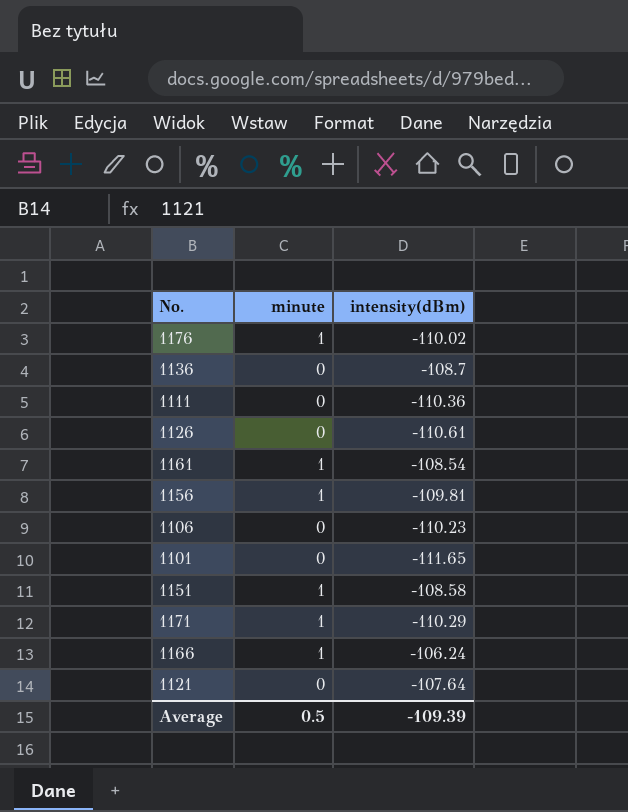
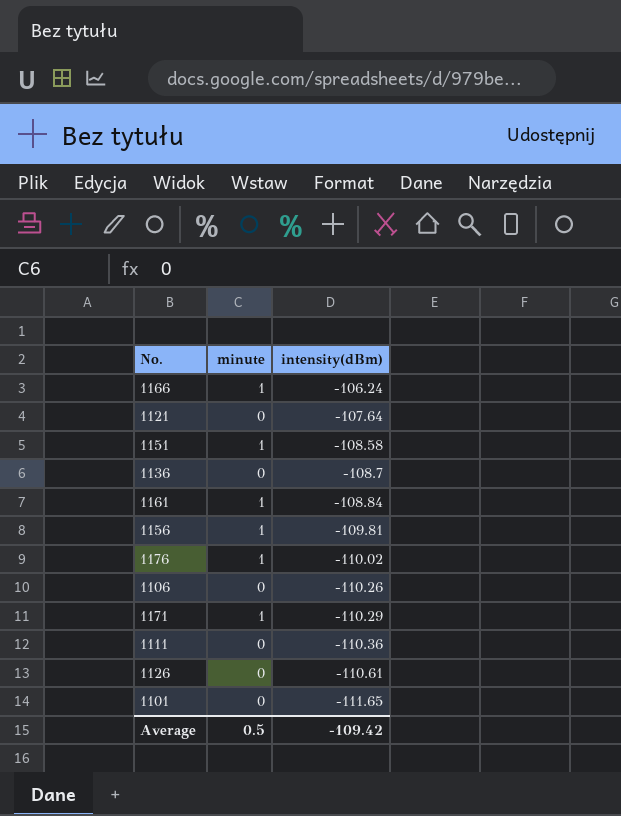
row order: none -> intensity(dBm) descending
1161 | intensity(dBm): -108.54 -> -108.84
1106 | intensity(dBm): -110.23 -> -110.26
Average | intensity(dBm): -109.39 -> -109.42

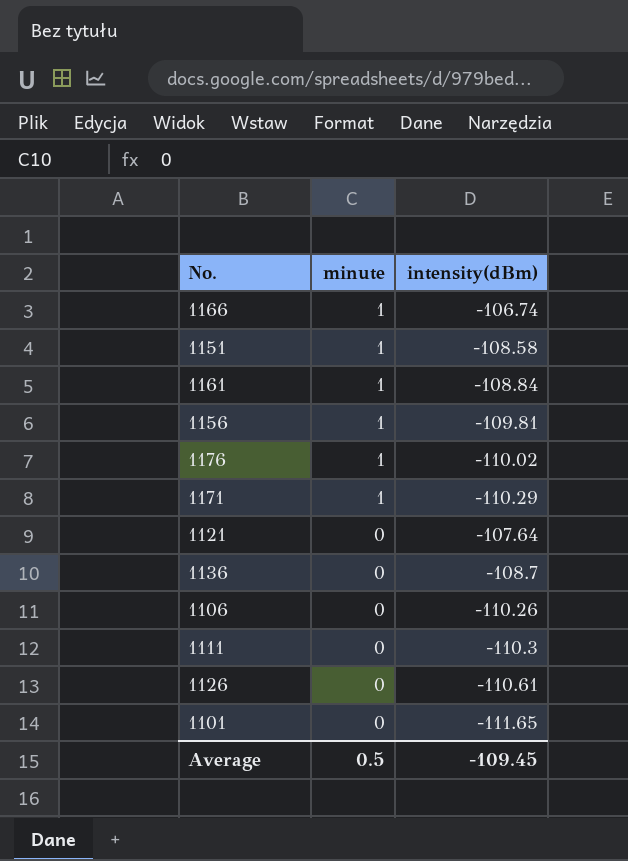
row order: intensity(dBm) descending -> minute descending
1166 | intensity(dBm): -106.24 -> -106.74
1111 | intensity(dBm): -110.36 -> -110.3
Average | intensity(dBm): -109.42 -> -109.45

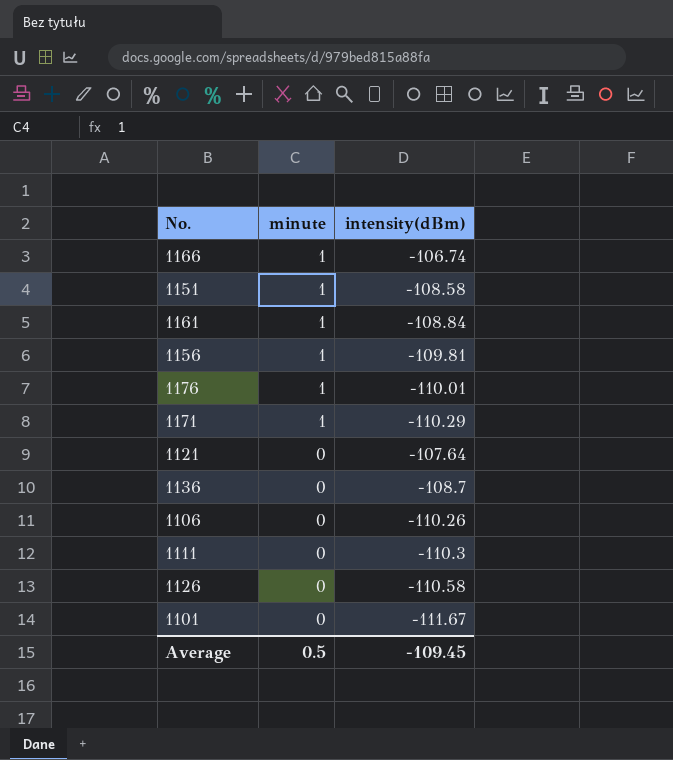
1176 | intensity(dBm): -110.02 -> -110.01
1126 | intensity(dBm): -110.61 -> -110.58
1101 | intensity(dBm): -111.65 -> -111.67

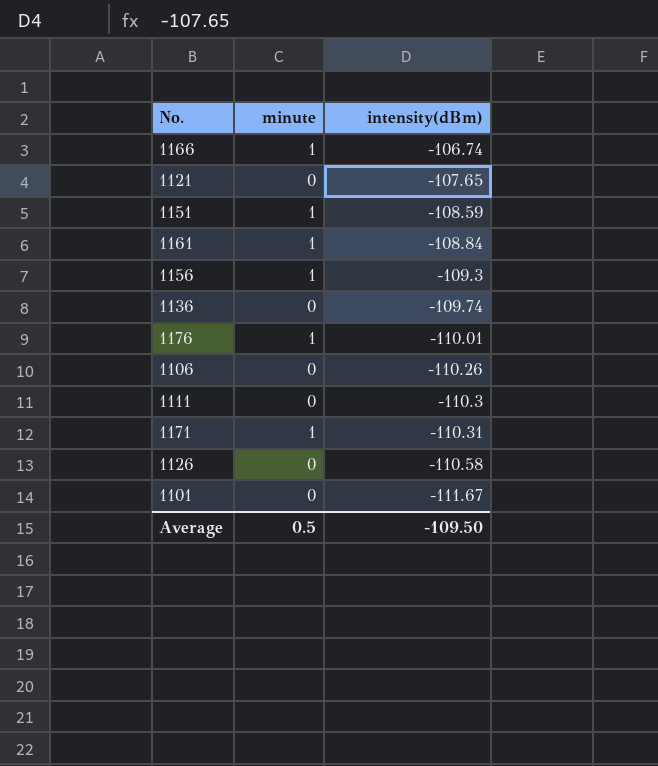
row order: minute descending -> intensity(dBm) descending
1121 | intensity(dBm): -107.64 -> -107.65
1151 | intensity(dBm): -108.58 -> -108.59
1156 | intensity(dBm): -109.81 -> -109.3
1136 | intensity(dBm): -108.7 -> -109.74
1171 | intensity(dBm): -110.29 -> -110.31
Average | intensity(dBm): -109.45 -> -109.50

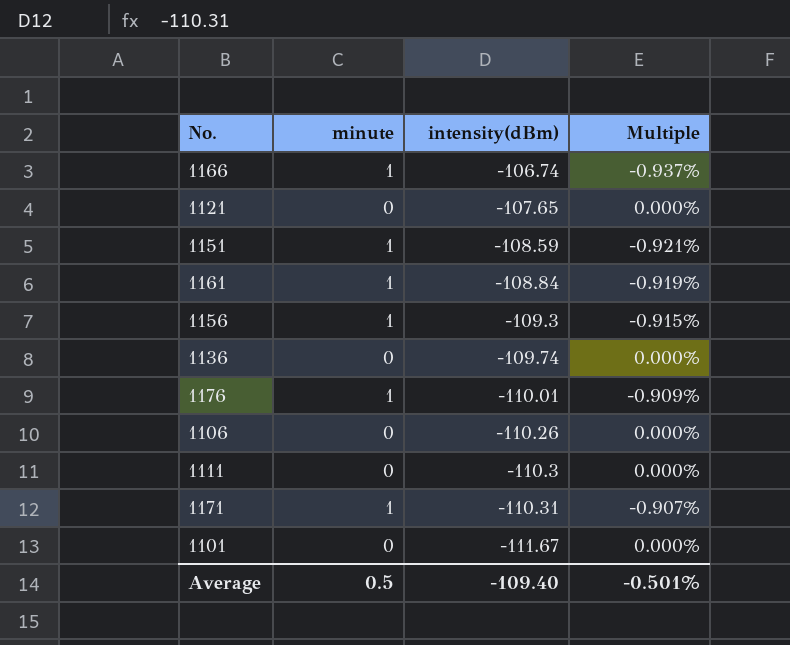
column Multiple | formula: none -> [minute] / [intensity(dBm)]
row 1126: 0 | -110.58 -> none
Average | intensity(dBm): -109.50 -> -109.40

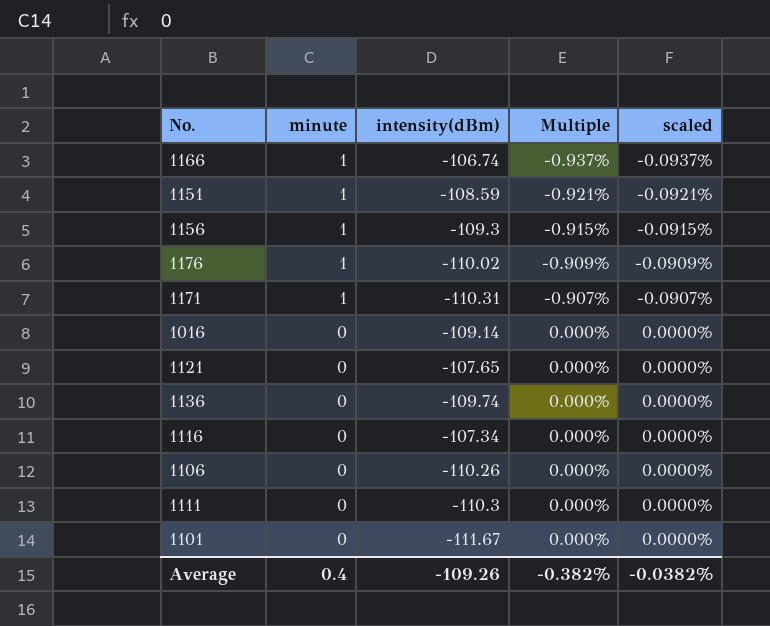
row order: intensity(dBm) descending -> minute descending
column scaled | formula: none -> [Multiple] * 0.1
row 1161: 1 | -108.84 | -0.919% -> none
1176 | intensity(dBm): -110.01 -> -110.02
row 1016: none -> 0 | -109.14 | 0.000% | 0.0000%
row 1116: none -> 0 | -107.34 | 0.000% | 0.0000%
Average | minute: 0.5 -> 0.4
Average | intensity(dBm): -109.40 -> -109.26
Average | Multiple: -0.501% -> -0.382%

